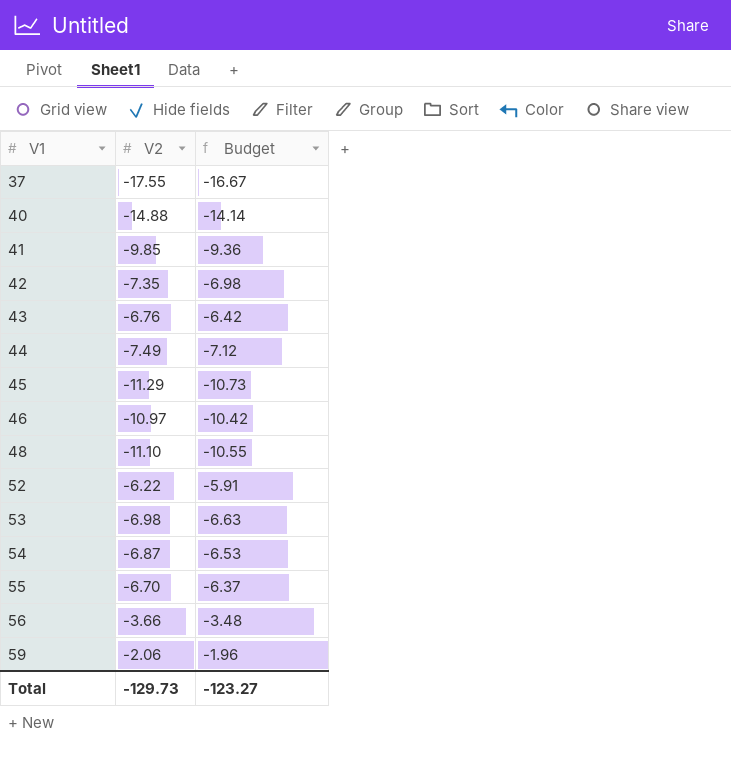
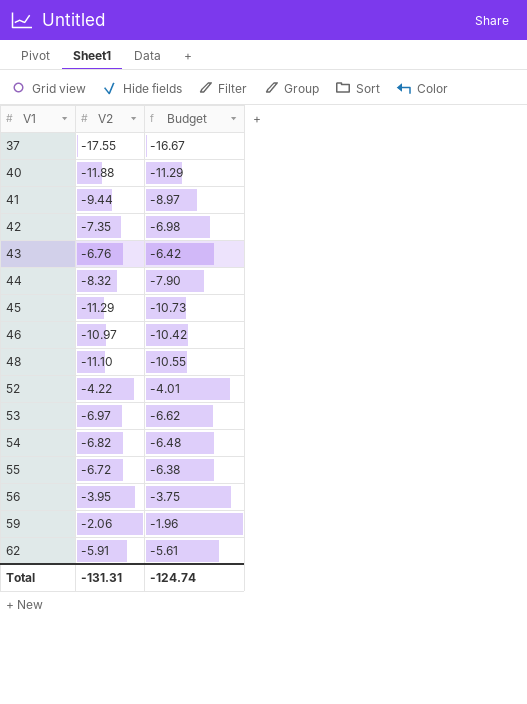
40 | V2: -14.88 -> -11.88
40 | Budget: -14.14 -> -11.29
41 | V2: -9.85 -> -9.44
41 | Budget: -9.36 -> -8.97
44 | V2: -7.49 -> -8.32
44 | Budget: -7.12 -> -7.90
52 | V2: -6.22 -> -4.22
52 | Budget: -5.91 -> -4.01
53 | V2: -6.98 -> -6.97
53 | Budget: -6.63 -> -6.62
54 | V2: -6.87 -> -6.82
54 | Budget: -6.53 -> -6.48
55 | V2: -6.70 -> -6.72
55 | Budget: -6.37 -> -6.38
56 | V2: -3.66 -> -3.95
56 | Budget: -3.48 -> -3.75
row 62: none -> -5.91 | -5.61
Total | V2: -129.73 -> -131.31
Total | Budget: -123.27 -> -124.74

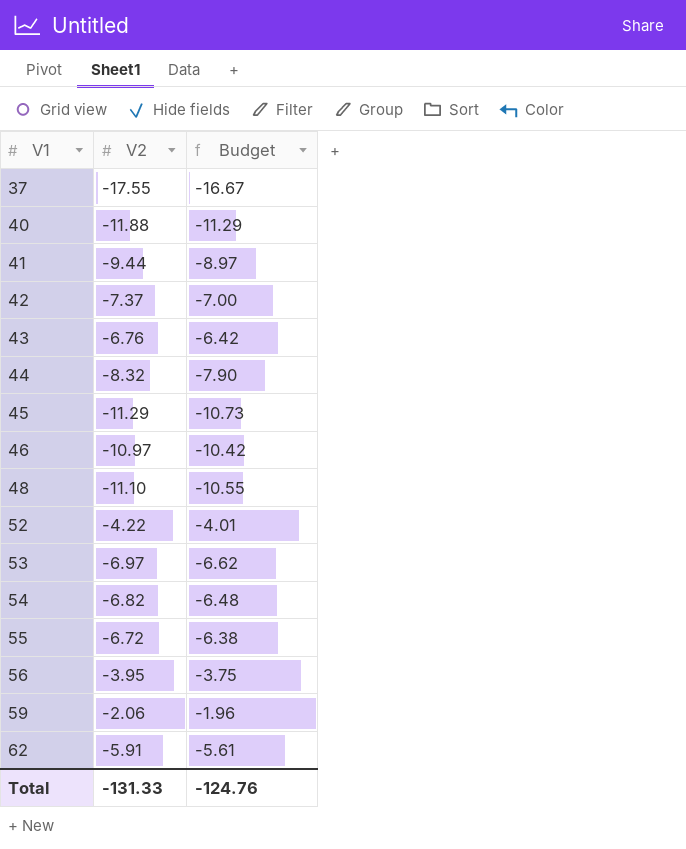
42 | V2: -7.35 -> -7.37
42 | Budget: -6.98 -> -7.00
Total | V2: -131.31 -> -131.33
Total | Budget: -124.74 -> -124.76

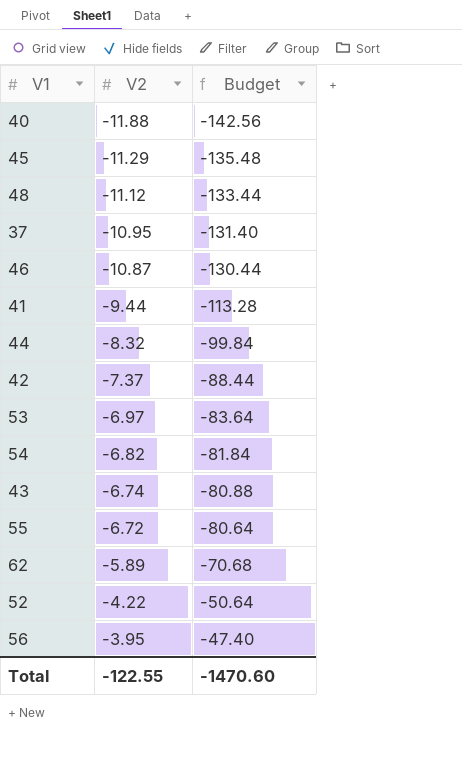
row order: V1 ascending -> V2 ascending
column Budget | formula: [V2] * 0.95 -> [V2] * 12
row 59: -2.06 | -1.96 -> none
48 | V2: -11.10 -> -11.12
37 | V2: -17.55 -> -10.95
46 | V2: -10.97 -> -10.87
43 | V2: -6.76 -> -6.74
62 | V2: -5.91 -> -5.89
Total | V2: -131.33 -> -122.55
Total | Budget: -124.76 -> -1470.60

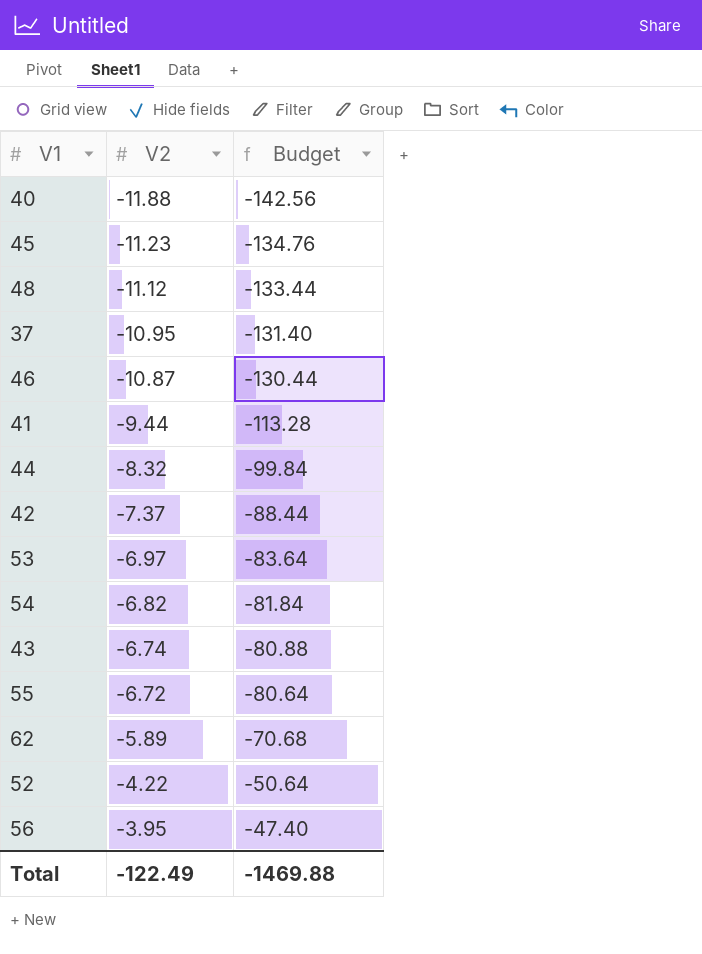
45 | V2: -11.29 -> -11.23
45 | Budget: -135.48 -> -134.76
Total | V2: -122.55 -> -122.49
Total | Budget: -1470.60 -> -1469.88

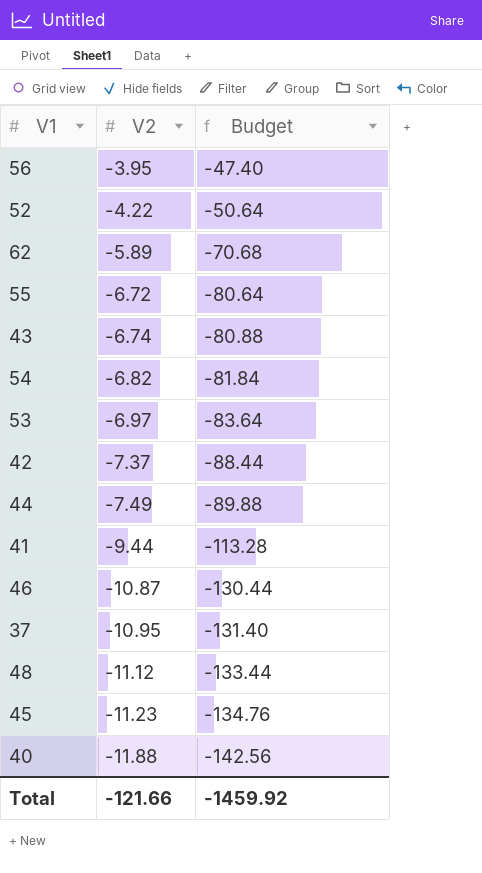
row order: V2 ascending -> V2 descending
44 | V2: -8.32 -> -7.49
44 | Budget: -99.84 -> -89.88
Total | V2: -122.49 -> -121.66
Total | Budget: -1469.88 -> -1459.92

